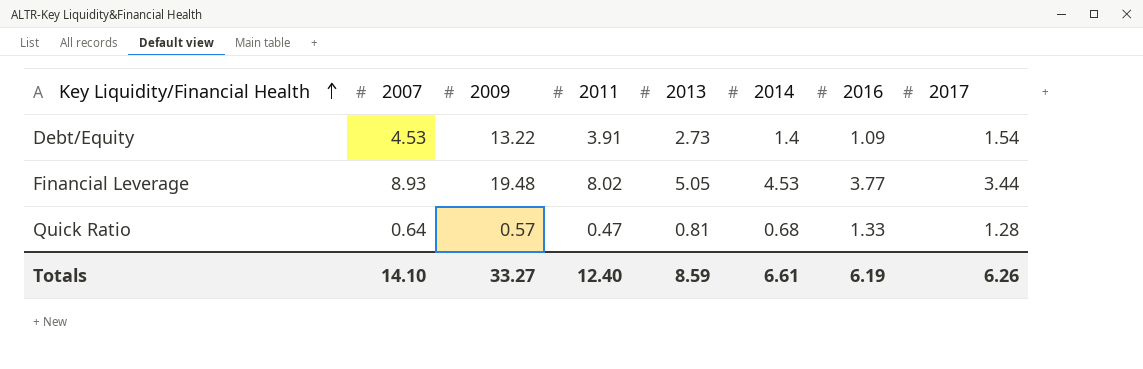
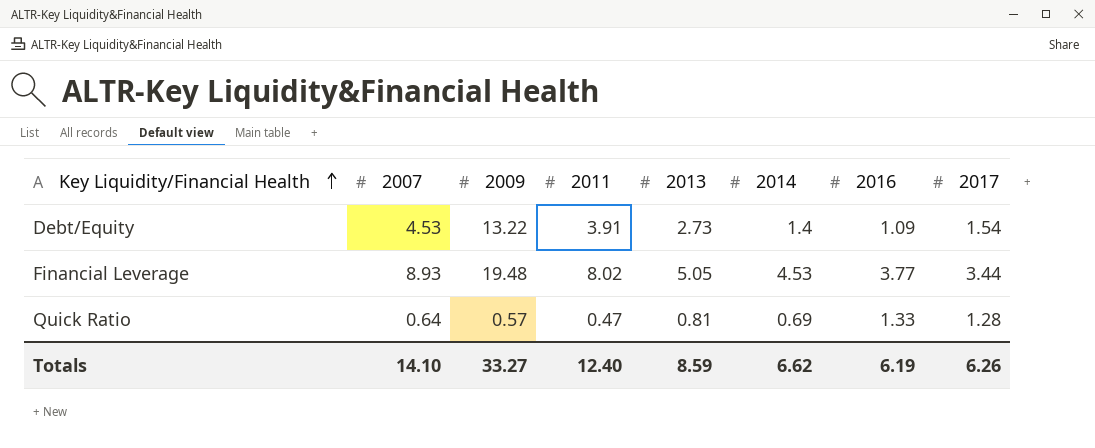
Quick Ratio | 2014: 0.68 -> 0.69
Totals | 2014: 6.61 -> 6.62

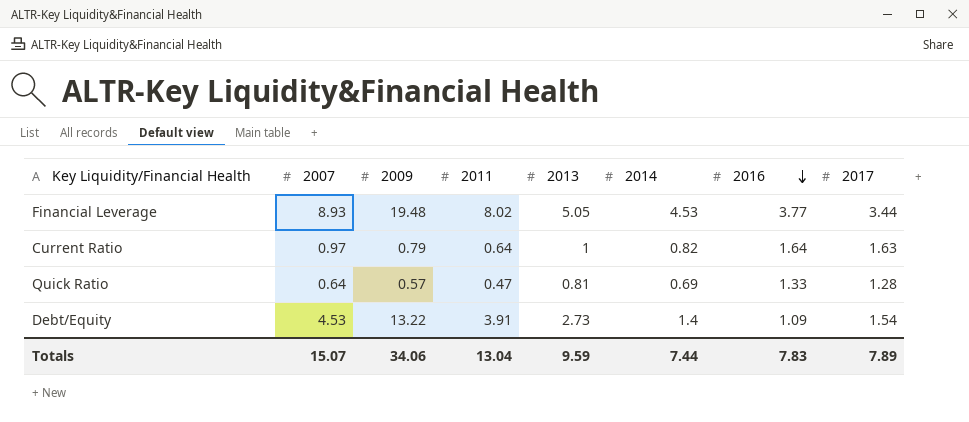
row order: Key Liquidity/Financial Health ascending -> 2016 descending
row Current Ratio: none -> 0.97 | 0.79 | 0.64 | 1 | 0.82 | 1.64 | 1.63
Totals | 2007: 14.10 -> 15.07
Totals | 2009: 33.27 -> 34.06
Totals | 2011: 12.40 -> 13.04
Totals | 2013: 8.59 -> 9.59
Totals | 2014: 6.62 -> 7.44
Totals | 2016: 6.19 -> 7.83
Totals | 2017: 6.26 -> 7.89

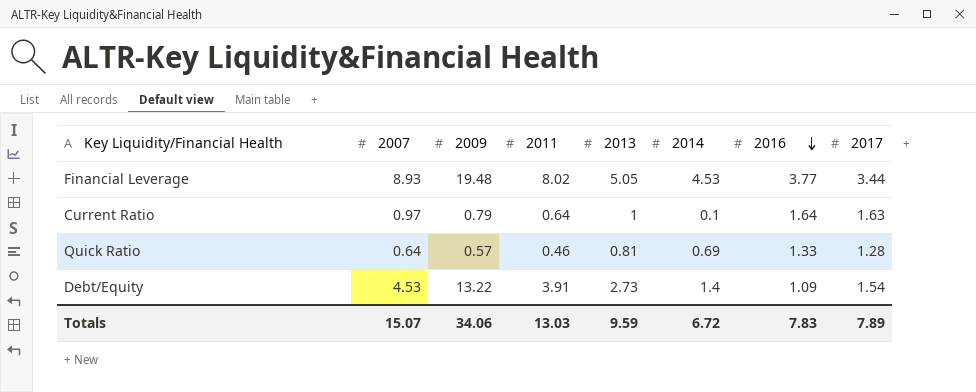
Current Ratio | 2014: 0.82 -> 0.1
Quick Ratio | 2011: 0.47 -> 0.46
Totals | 2011: 13.04 -> 13.03
Totals | 2014: 7.44 -> 6.72

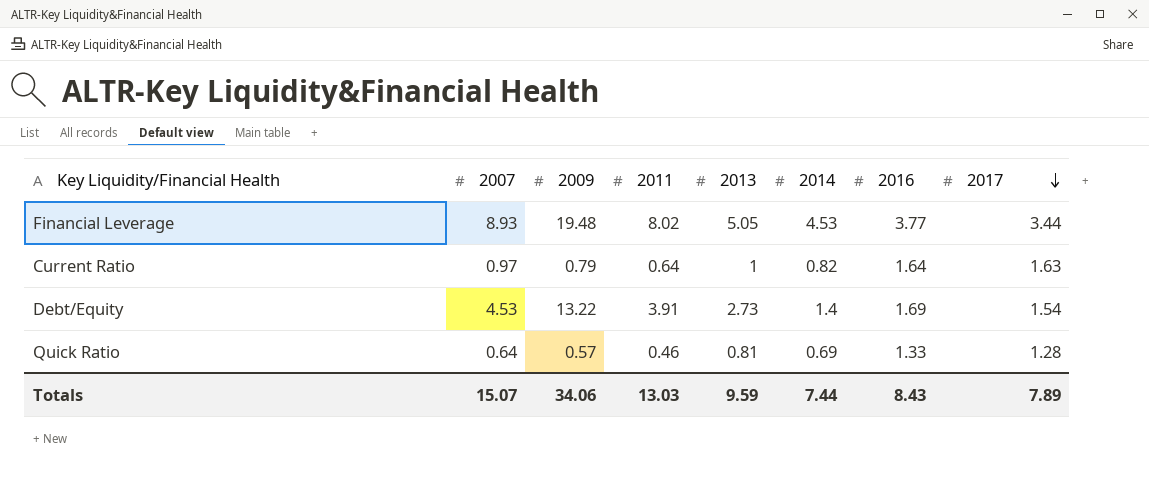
row order: 2016 descending -> 2017 descending
Current Ratio | 2014: 0.1 -> 0.82
Debt/Equity | 2016: 1.09 -> 1.69
Totals | 2014: 6.72 -> 7.44
Totals | 2016: 7.83 -> 8.43

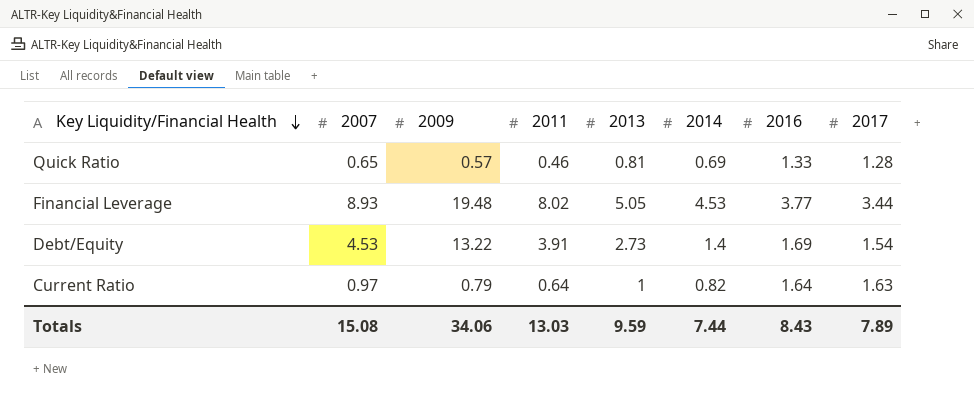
row order: 2017 descending -> Key Liquidity/Financial Health descending
Quick Ratio | 2007: 0.64 -> 0.65
Totals | 2007: 15.07 -> 15.08

